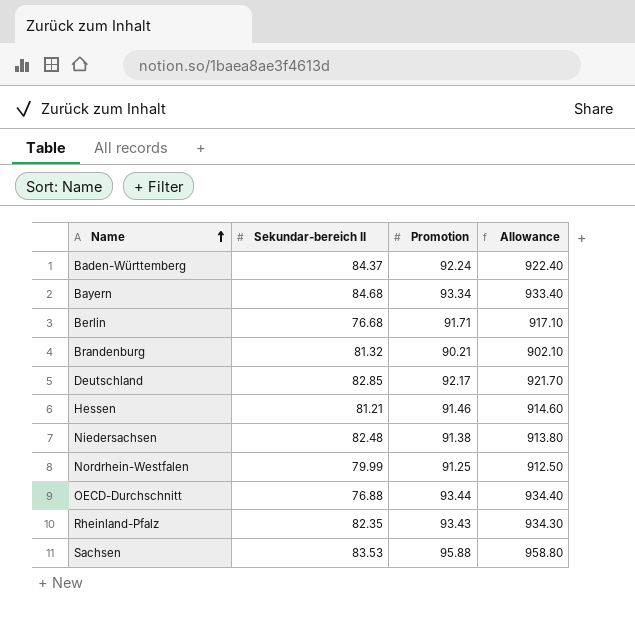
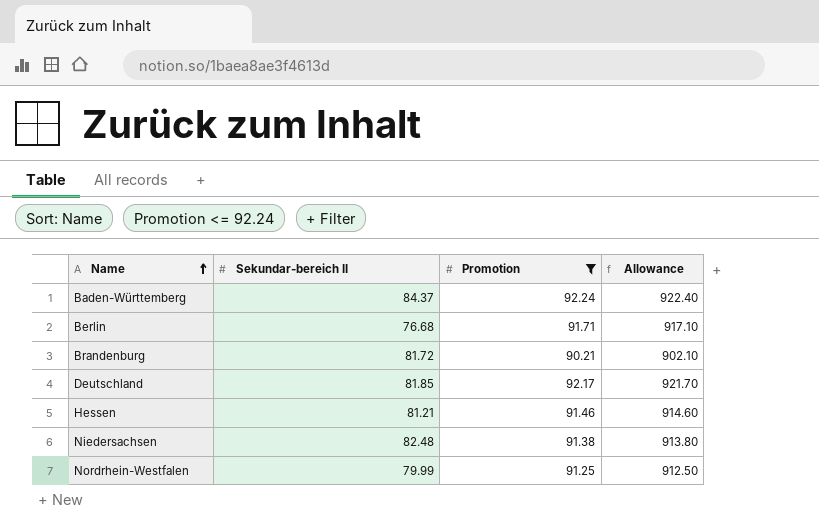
filter: none -> Promotion <= 92.24
Brandenburg | Sekundar-bereich II: 81.32 -> 81.72
Deutschland | Sekundar-bereich II: 82.85 -> 81.85

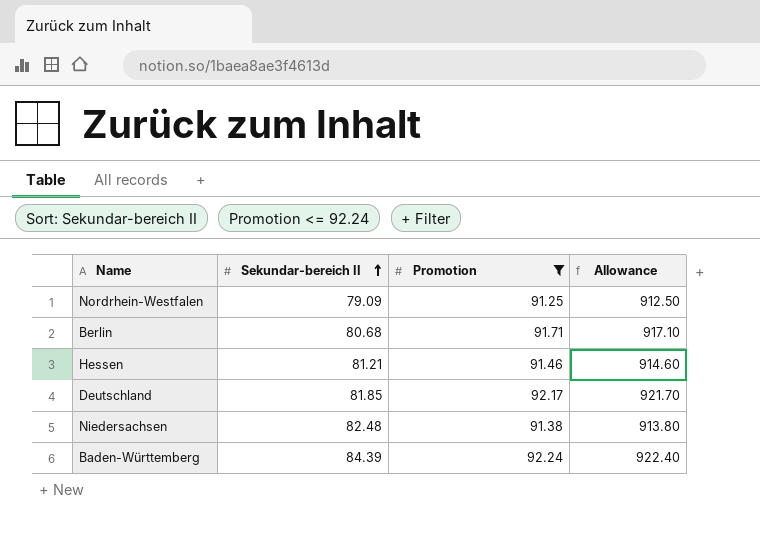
row order: Name ascending -> Sekundar-bereich II ascending
row Brandenburg: 81.72 | 90.21 | 902.10 -> none
Nordrhein-Westfalen | Sekundar-bereich II: 79.99 -> 79.09
Berlin | Sekundar-bereich II: 76.68 -> 80.68
Baden-Württemberg | Sekundar-bereich II: 84.37 -> 84.39

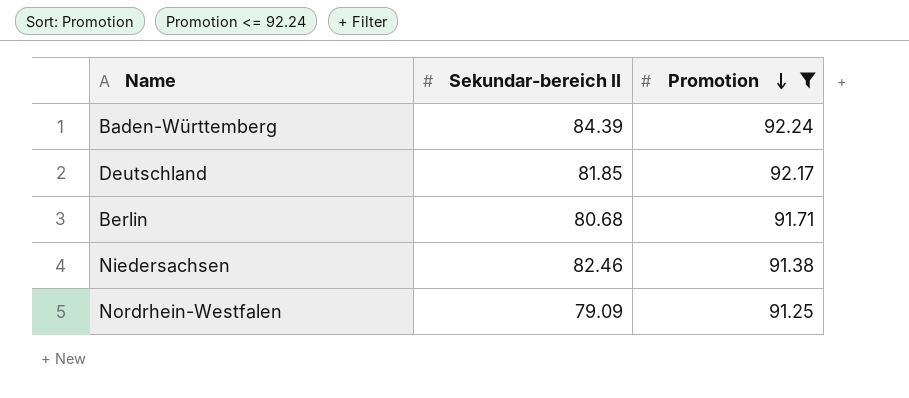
row order: Sekundar-bereich II ascending -> Promotion descending
column Allowance | formula: [Promotion] * 10 -> none
row Hessen: 81.21 | 91.46 | 914.60 -> none
Niedersachsen | Sekundar-bereich II: 82.48 -> 82.46

